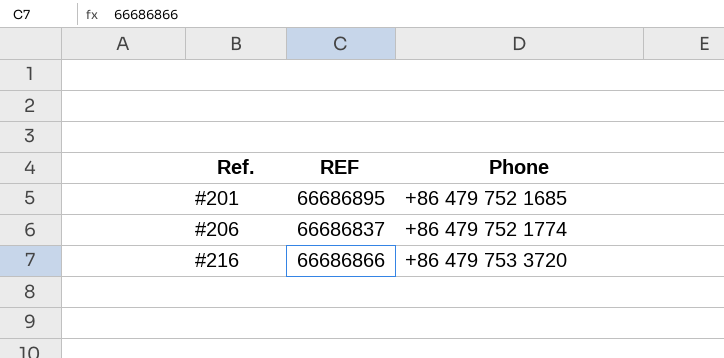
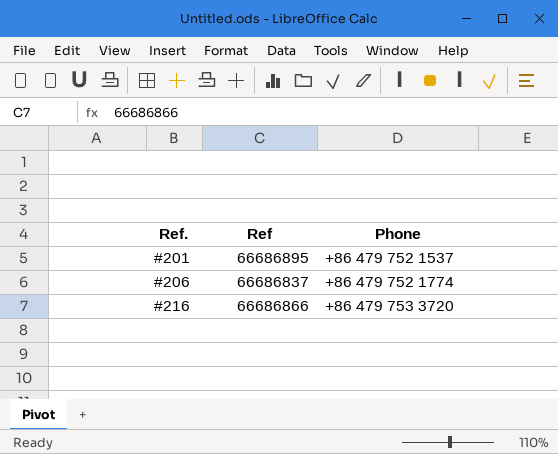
column name: REF -> Ref
#201 | Phone: +86 479 752 1685 -> +86 479 752 1537

